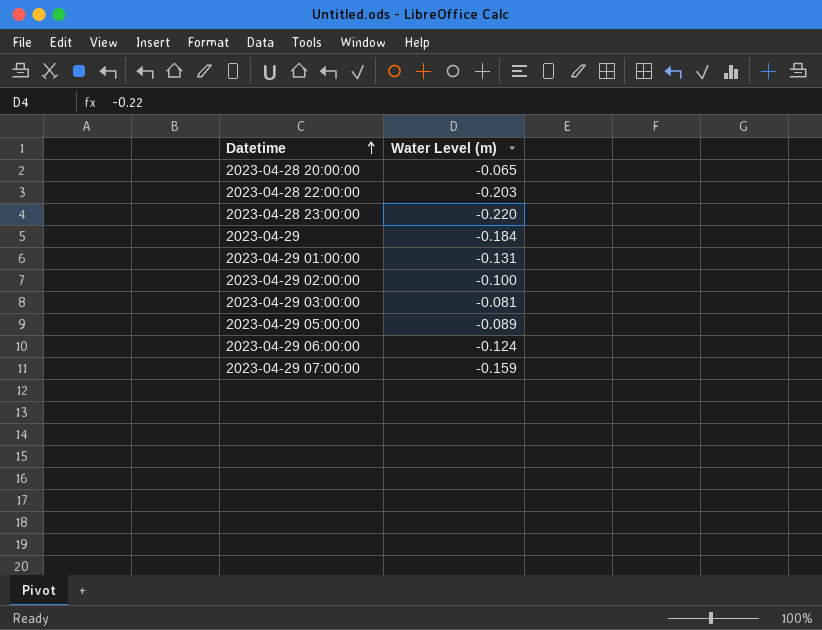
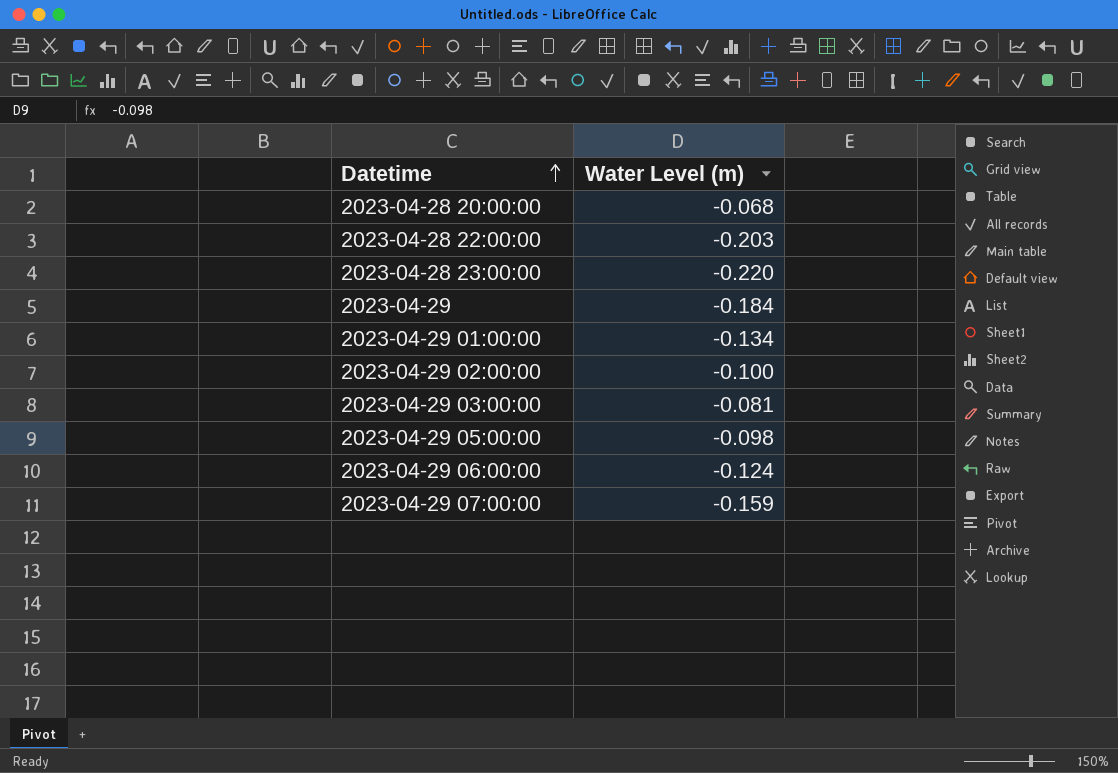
2023-04-28 20:00:00 | Water Level (m): -0.065 -> -0.068
2023-04-29 01:00:00 | Water Level (m): -0.131 -> -0.134
2023-04-29 05:00:00 | Water Level (m): -0.089 -> -0.098

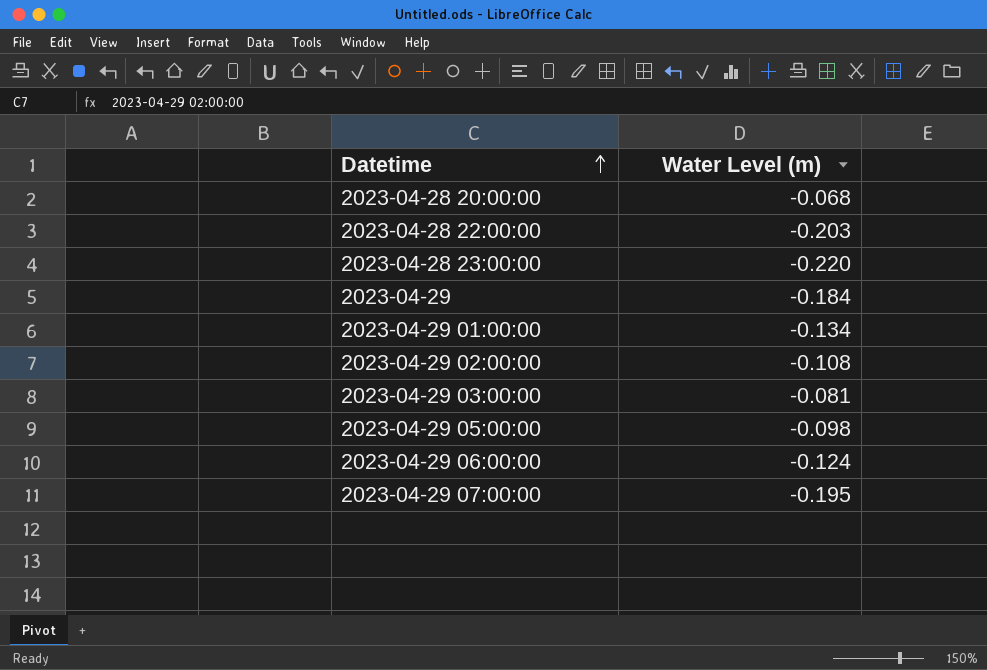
2023-04-29 02:00:00 | Water Level (m): -0.100 -> -0.108
2023-04-29 07:00:00 | Water Level (m): -0.159 -> -0.195

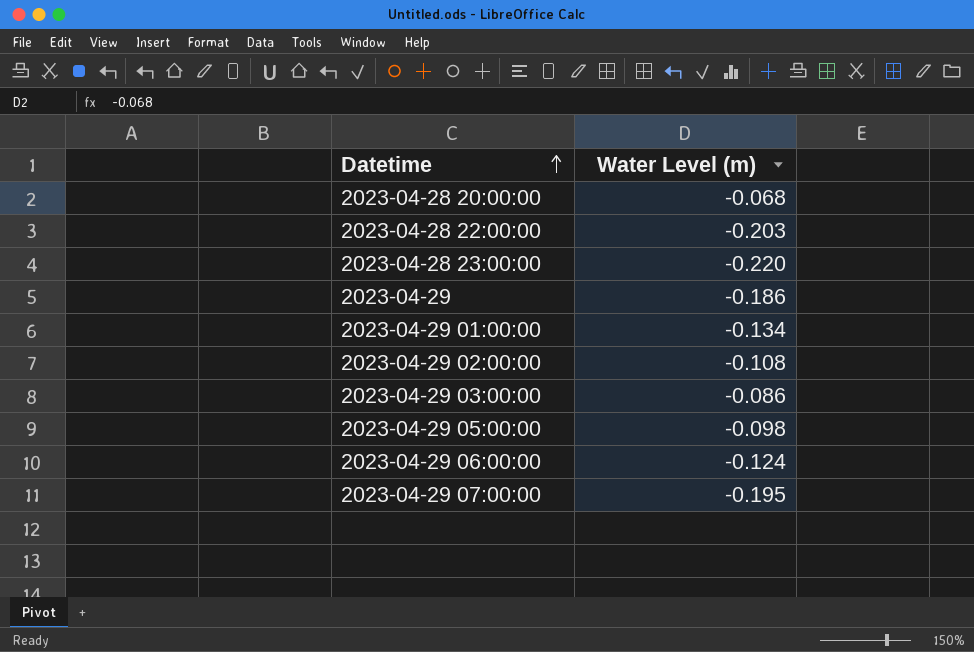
2023-04-29 | Water Level (m): -0.184 -> -0.186
2023-04-29 03:00:00 | Water Level (m): -0.081 -> -0.086

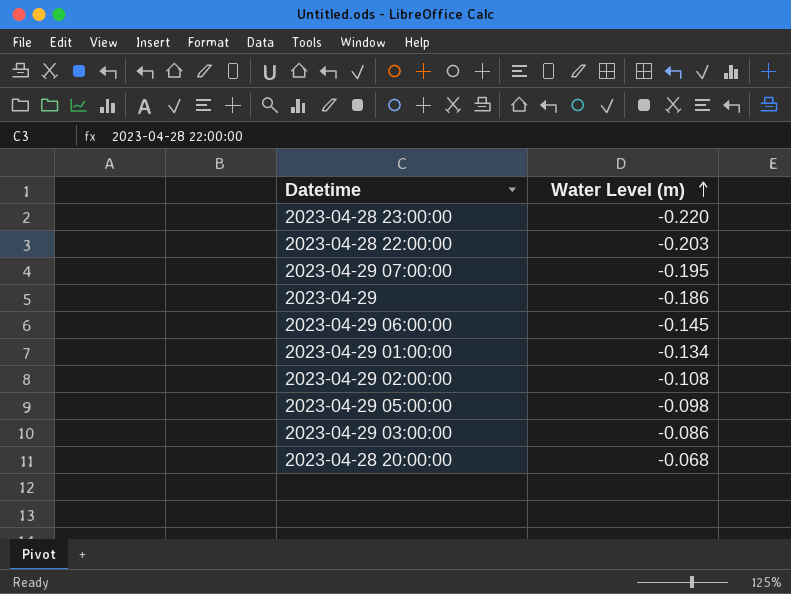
row order: Datetime ascending -> Water Level (m) ascending
2023-04-29 06:00:00 | Water Level (m): -0.124 -> -0.145

